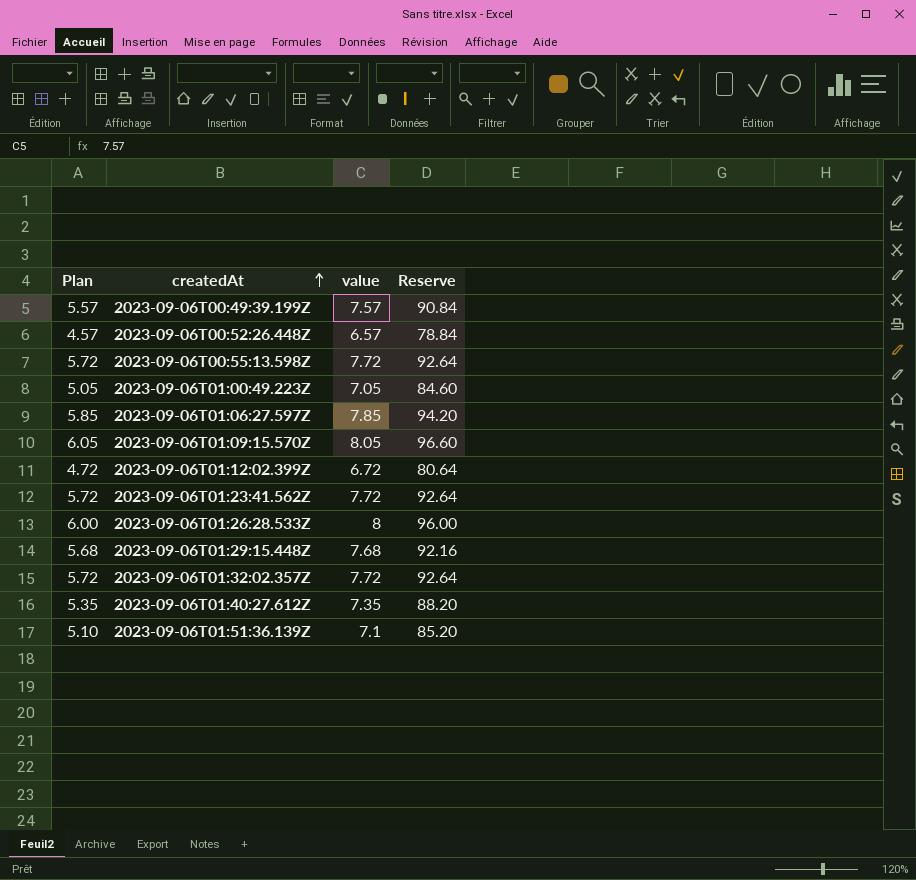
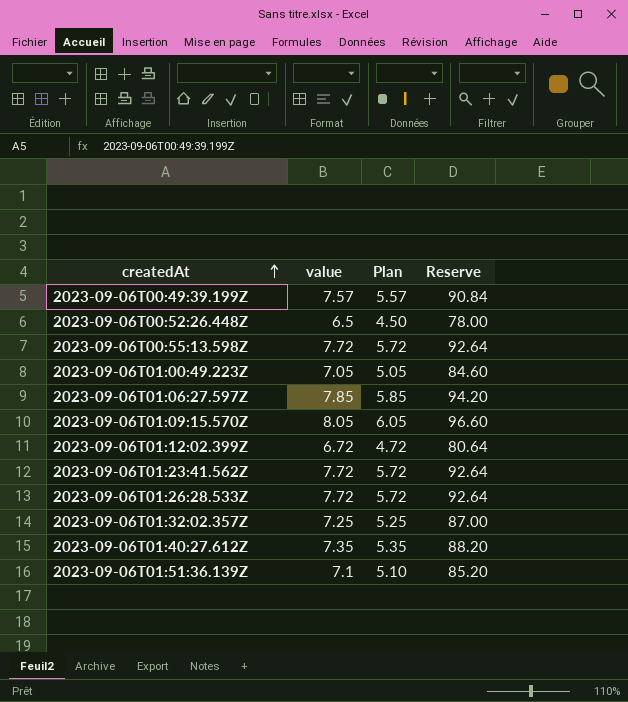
column Plan | position: 1 -> 3
row 2023-09-06T01:29:15.448Z: 5.68 | 7.68 | 92.16 -> none
2023-09-06T00:52:26.448Z | value: 6.57 -> 6.5
2023-09-06T00:52:26.448Z | Plan: 4.57 -> 4.50
2023-09-06T00:52:26.448Z | Reserve: 78.84 -> 78.00
2023-09-06T01:26:28.533Z | value: 8 -> 7.72
2023-09-06T01:26:28.533Z | Plan: 6.00 -> 5.72
2023-09-06T01:26:28.533Z | Reserve: 96.00 -> 92.64
2023-09-06T01:32:02.357Z | value: 7.72 -> 7.25
2023-09-06T01:32:02.357Z | Plan: 5.72 -> 5.25
2023-09-06T01:32:02.357Z | Reserve: 92.64 -> 87.00

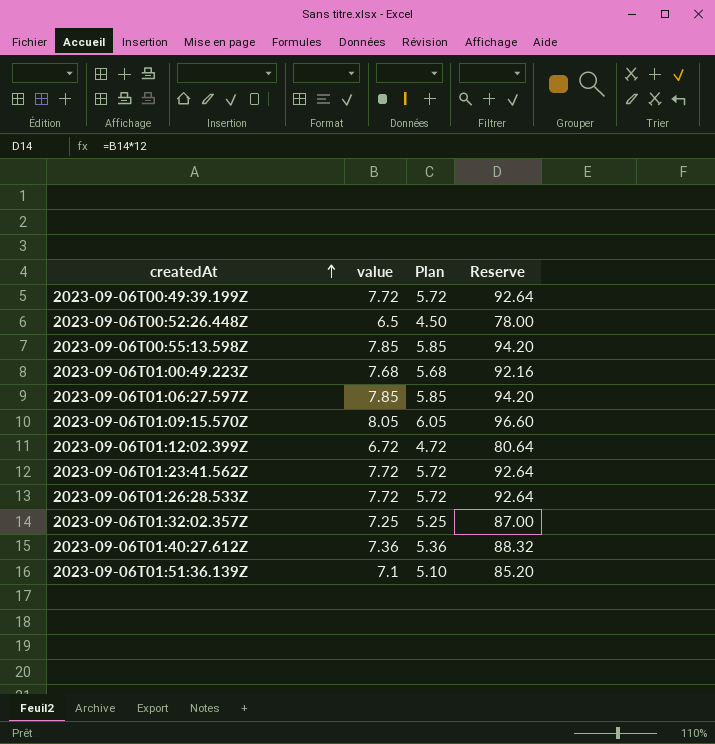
2023-09-06T00:49:39.199Z | value: 7.57 -> 7.72
2023-09-06T00:49:39.199Z | Plan: 5.57 -> 5.72
2023-09-06T00:49:39.199Z | Reserve: 90.84 -> 92.64
2023-09-06T00:55:13.598Z | value: 7.72 -> 7.85
2023-09-06T00:55:13.598Z | Plan: 5.72 -> 5.85
2023-09-06T00:55:13.598Z | Reserve: 92.64 -> 94.20
2023-09-06T01:00:49.223Z | value: 7.05 -> 7.68
2023-09-06T01:00:49.223Z | Plan: 5.05 -> 5.68
2023-09-06T01:00:49.223Z | Reserve: 84.60 -> 92.16
2023-09-06T01:40:27.612Z | value: 7.35 -> 7.36
2023-09-06T01:40:27.612Z | Plan: 5.35 -> 5.36
2023-09-06T01:40:27.612Z | Reserve: 88.20 -> 88.32

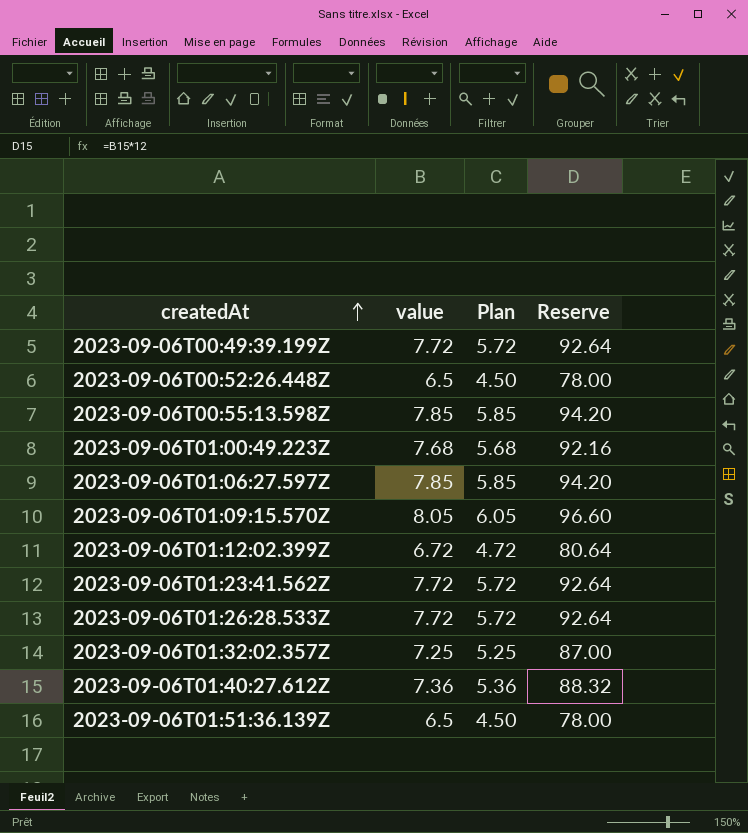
2023-09-06T01:51:36.139Z | value: 7.1 -> 6.5
2023-09-06T01:51:36.139Z | Plan: 5.10 -> 4.50
2023-09-06T01:51:36.139Z | Reserve: 85.20 -> 78.00

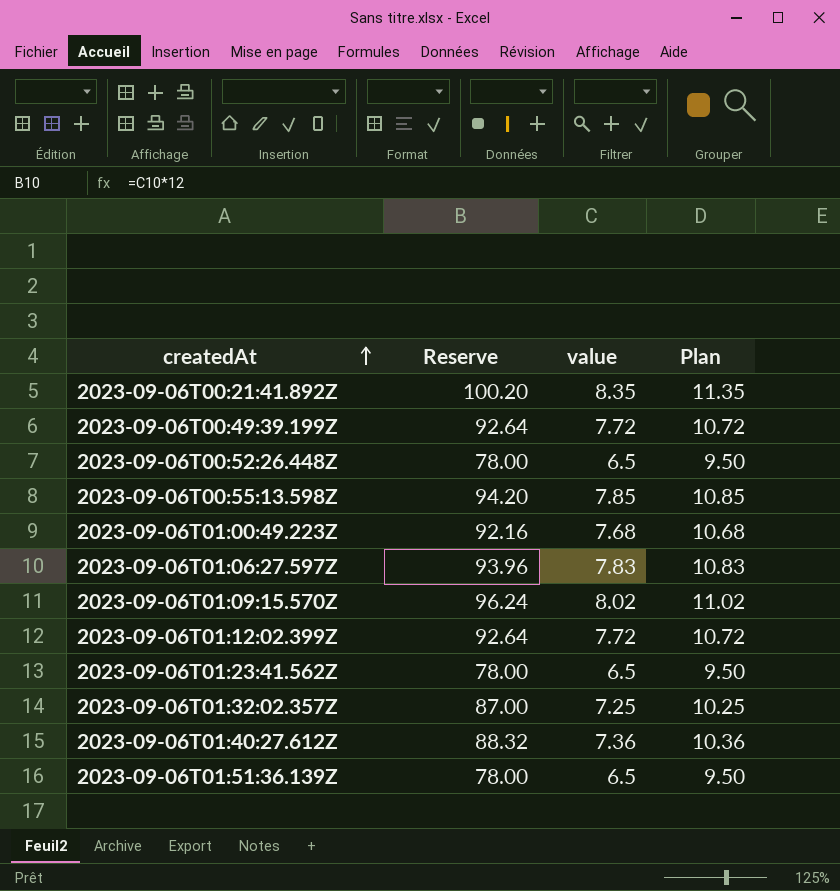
column Reserve | position: 4 -> 2
column Plan | formula: [value] - 2 -> [value] + 3
row 2023-09-06T01:26:28.533Z: 7.72 | 5.72 | 92.64 -> none
row 2023-09-06T00:21:41.892Z: none -> 100.20 | 8.35 | 11.35
2023-09-06T01:06:27.597Z | Reserve: 94.20 -> 93.96
2023-09-06T01:06:27.597Z | value: 7.85 -> 7.83
2023-09-06T01:09:15.570Z | Reserve: 96.60 -> 96.24
2023-09-06T01:09:15.570Z | value: 8.05 -> 8.02
2023-09-06T01:12:02.399Z | Reserve: 80.64 -> 92.64
2023-09-06T01:12:02.399Z | value: 6.72 -> 7.72
2023-09-06T01:23:41.562Z | Reserve: 92.64 -> 78.00
2023-09-06T01:23:41.562Z | value: 7.72 -> 6.5

